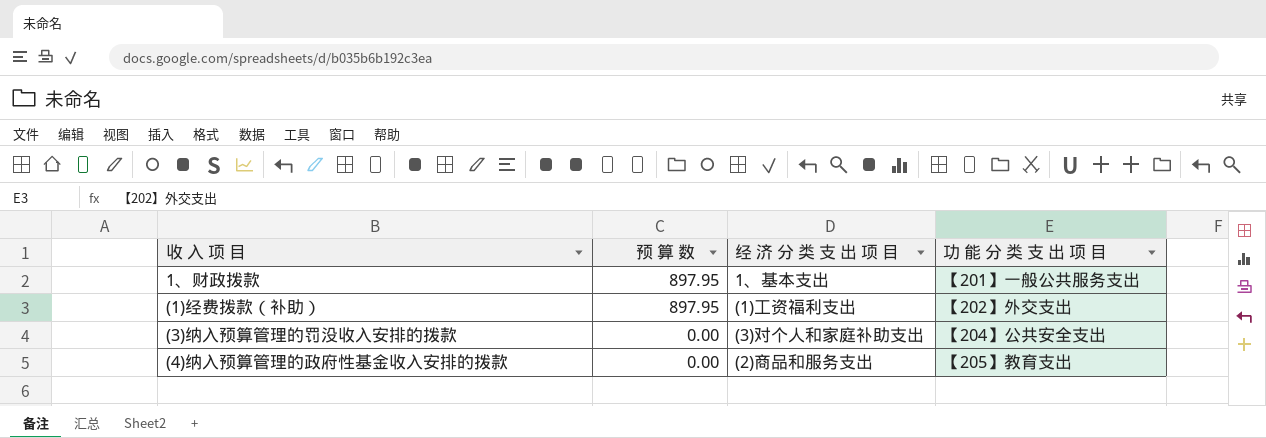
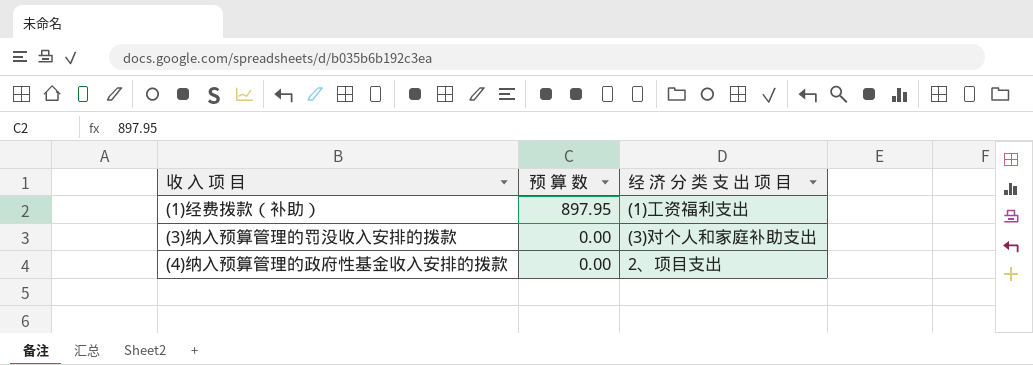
column 功 能 分 类 支 出 项 目 | position: 4 -> none
row 1、财政拨款: 897.95 | 1、基本支出 | 【201】一般公共服务支出 -> none
(4)纳入预算管理的政府性基金收入安排的拨款 | 经 济 分 类 支 出 项 目: (2)商品和服务支出 -> 2、项目支出

